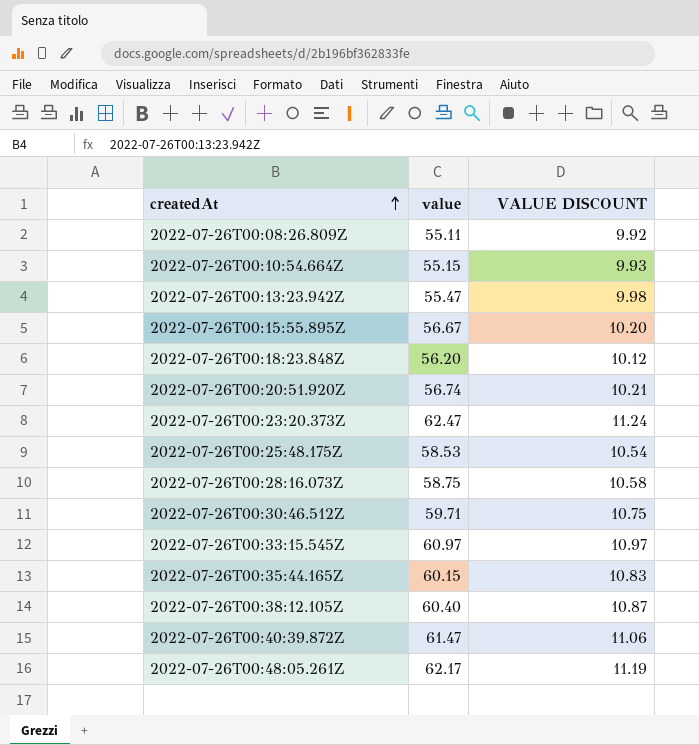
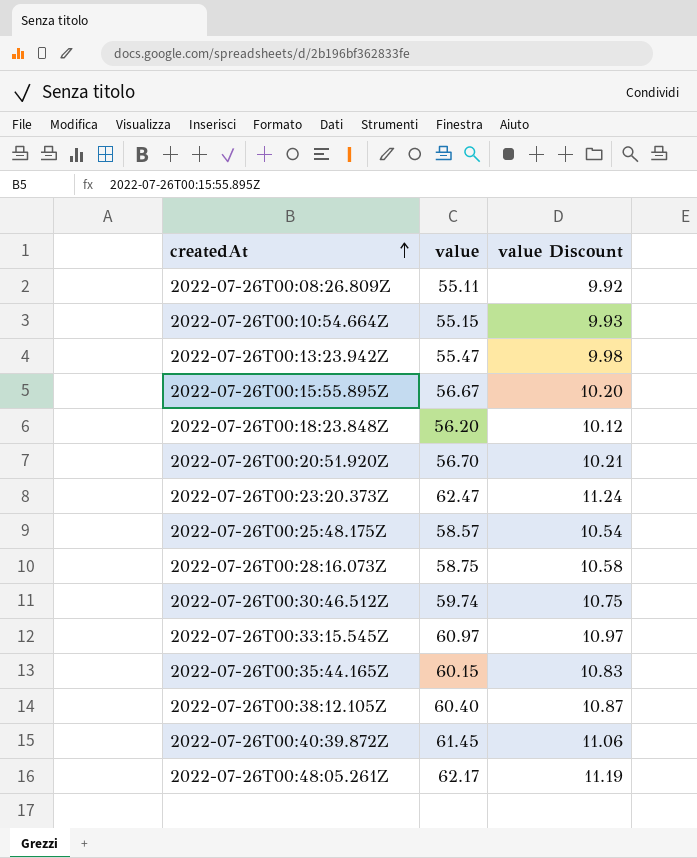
column name: VALUE DISCOUNT -> value Discount
2022-07-26T00:20:51.920Z | value: 56.74 -> 56.70
2022-07-26T00:25:48.175Z | value: 58.53 -> 58.57
2022-07-26T00:30:46.512Z | value: 59.71 -> 59.74
2022-07-26T00:40:39.872Z | value: 61.47 -> 61.45

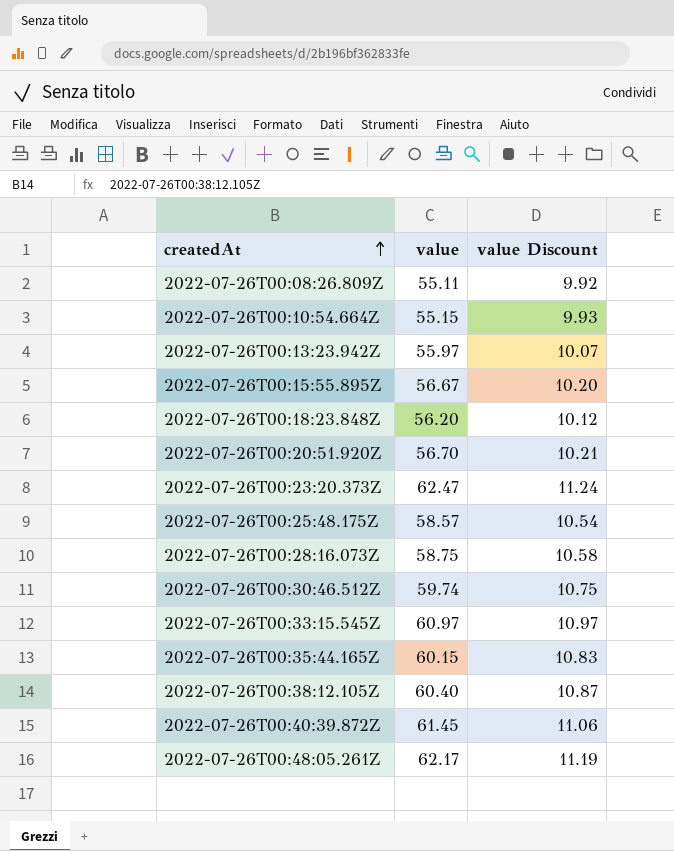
2022-07-26T00:13:23.942Z | value: 55.47 -> 55.97
2022-07-26T00:13:23.942Z | value Discount: 9.98 -> 10.07

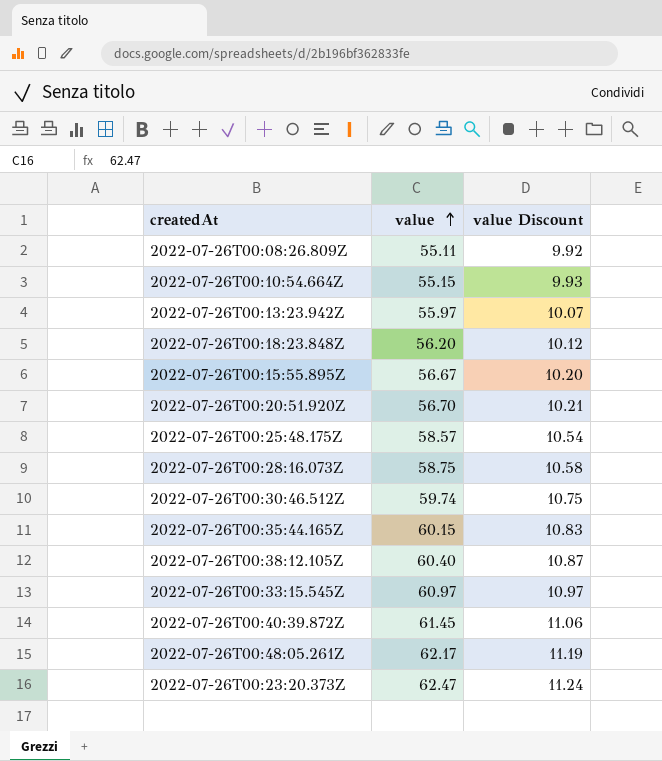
row order: createdAt ascending -> value ascending

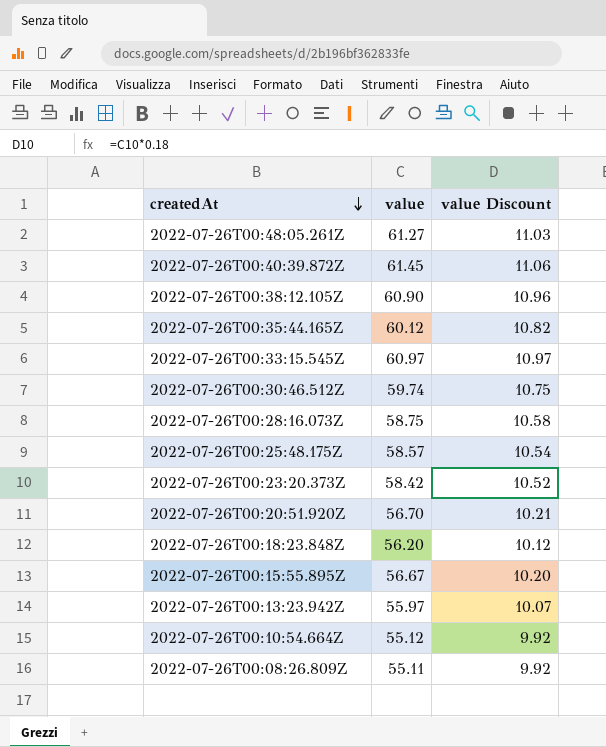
row order: value ascending -> createdAt descending
2022-07-26T00:48:05.261Z | value: 62.17 -> 61.27
2022-07-26T00:48:05.261Z | value Discount: 11.19 -> 11.03
2022-07-26T00:38:12.105Z | value: 60.40 -> 60.90
2022-07-26T00:38:12.105Z | value Discount: 10.87 -> 10.96
2022-07-26T00:35:44.165Z | value: 60.15 -> 60.12
2022-07-26T00:35:44.165Z | value Discount: 10.83 -> 10.82
2022-07-26T00:23:20.373Z | value: 62.47 -> 58.42
2022-07-26T00:23:20.373Z | value Discount: 11.24 -> 10.52
2022-07-26T00:10:54.664Z | value: 55.15 -> 55.12
2022-07-26T00:10:54.664Z | value Discount: 9.93 -> 9.92

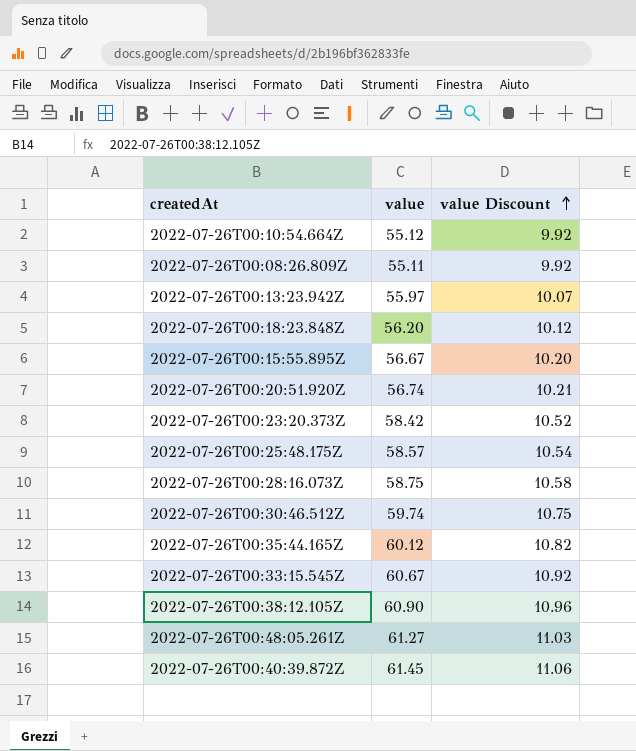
row order: createdAt descending -> value Discount ascending
2022-07-26T00:20:51.920Z | value: 56.70 -> 56.74
2022-07-26T00:33:15.545Z | value: 60.97 -> 60.67
2022-07-26T00:33:15.545Z | value Discount: 10.97 -> 10.92

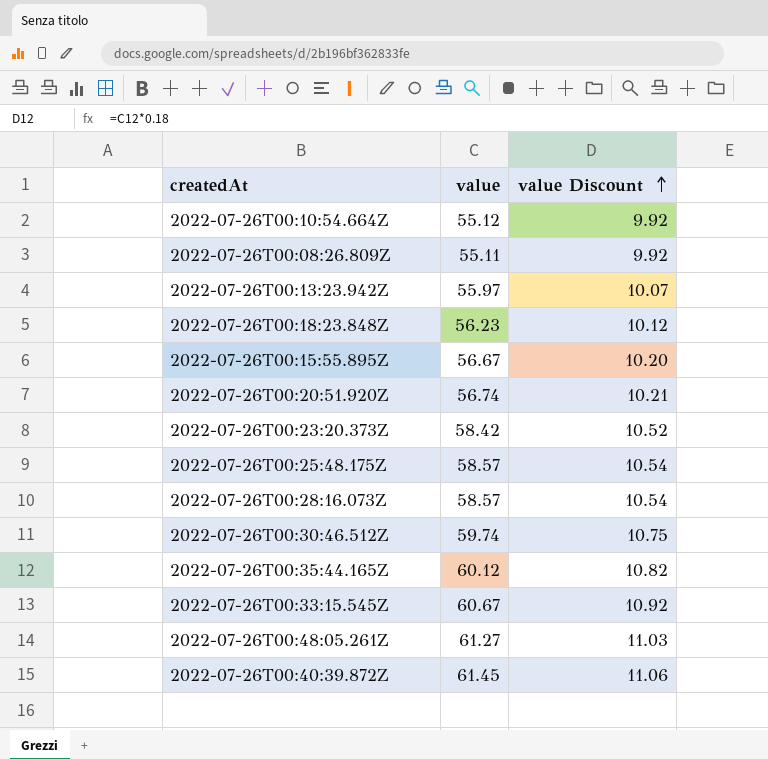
row 2022-07-26T00:38:12.105Z: 60.90 | 10.96 -> none
2022-07-26T00:18:23.848Z | value: 56.20 -> 56.23
2022-07-26T00:28:16.073Z | value: 58.75 -> 58.57
2022-07-26T00:28:16.073Z | value Discount: 10.58 -> 10.54

